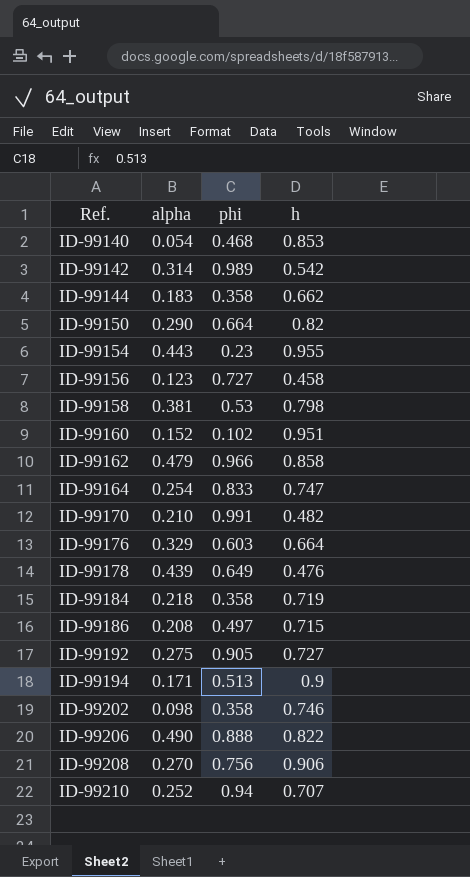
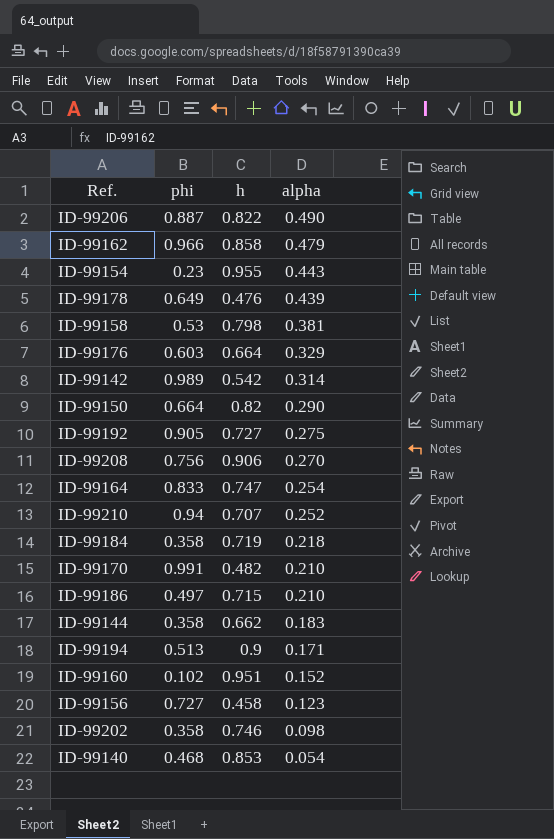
row order: Ref. ascending -> alpha descending
column alpha | position: 2 -> 4
ID-99206 | phi: 0.888 -> 0.887
ID-99186 | alpha: 0.208 -> 0.210

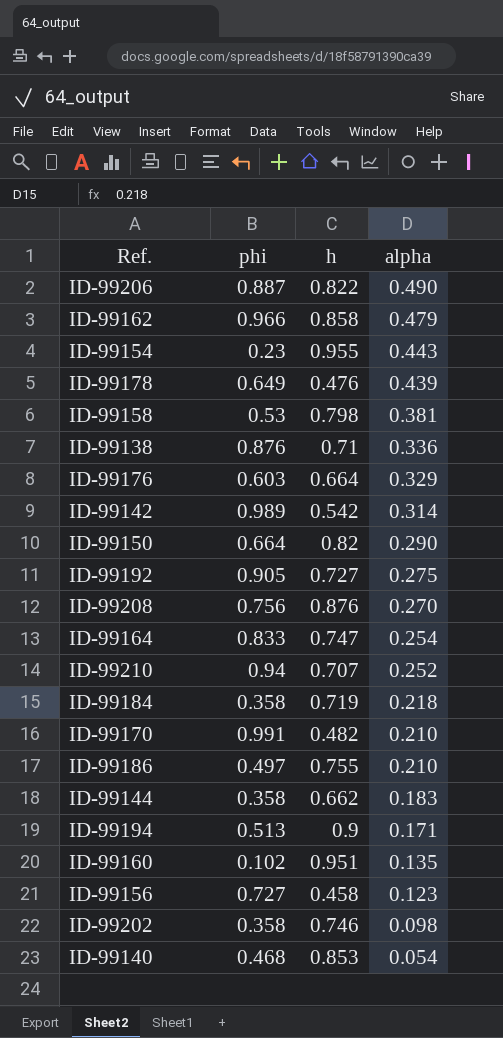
row ID-99138: none -> 0.876 | 0.71 | 0.336
ID-99208 | h: 0.906 -> 0.876
ID-99186 | h: 0.715 -> 0.755
ID-99160 | alpha: 0.152 -> 0.135

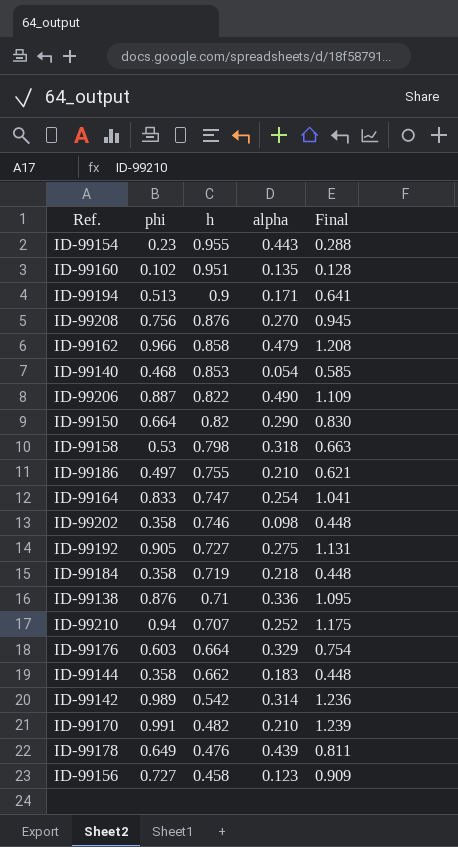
row order: alpha descending -> h descending
column Final | formula: none -> [phi] * 1.25
ID-99158 | alpha: 0.381 -> 0.318

